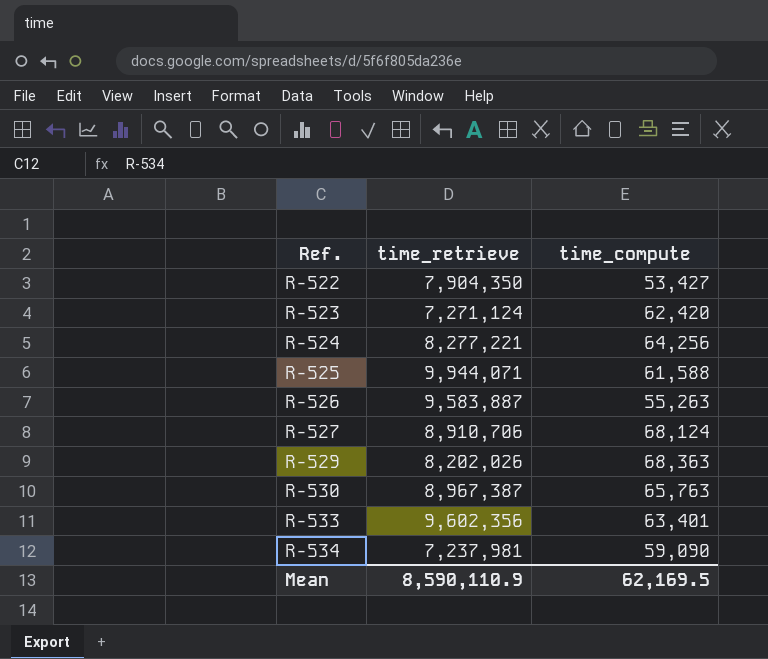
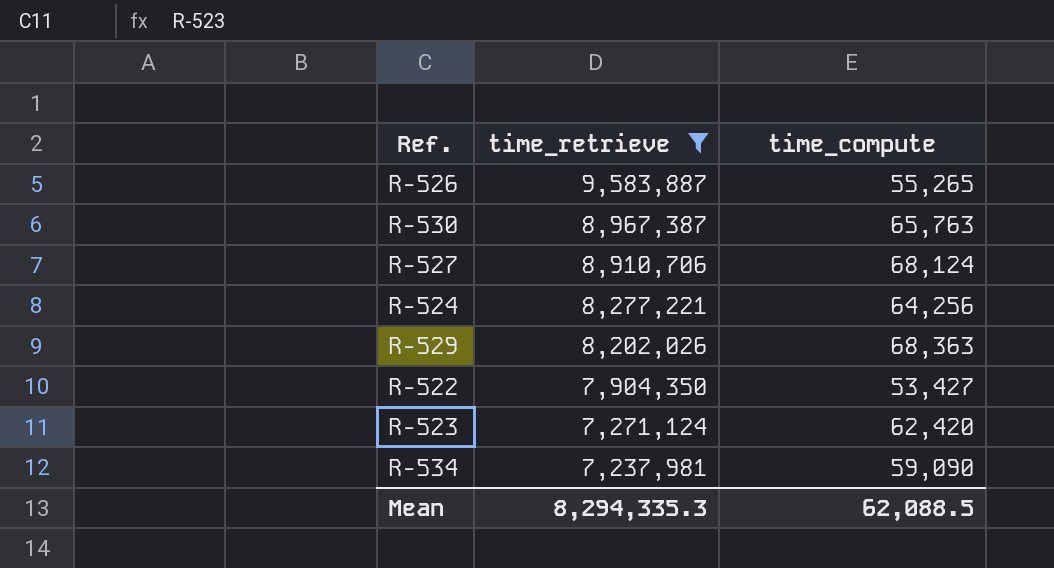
filter: none -> time_retrieve <= 9,583,887
row order: Ref. ascending -> time_retrieve descending
R-526 | time_compute: 55,263 -> 55,265
Mean | time_retrieve: 8,590,110.9 -> 8,294,335.3
Mean | time_compute: 62,169.5 -> 62,088.5

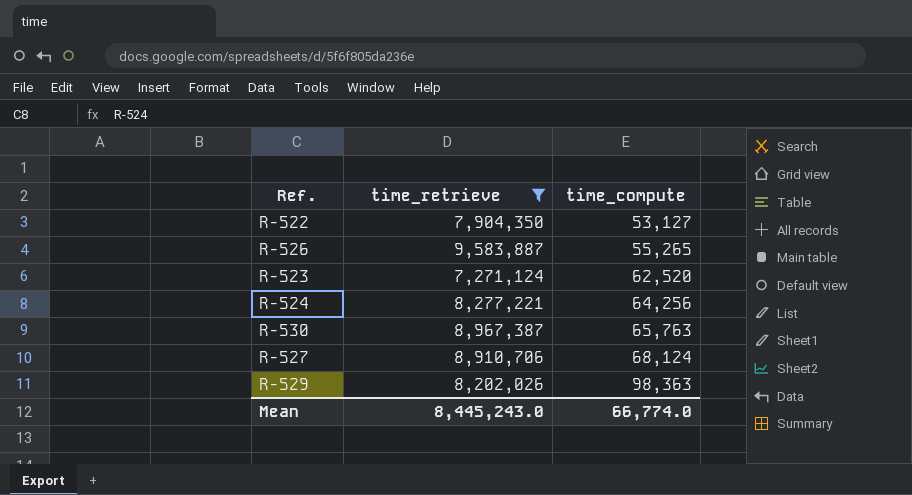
row order: time_retrieve descending -> time_compute ascending
row R-534: 7,237,981 | 59,090 -> none
R-522 | time_compute: 53,427 -> 53,127
R-523 | time_compute: 62,420 -> 62,520
R-529 | time_compute: 68,363 -> 98,363
Mean | time_retrieve: 8,294,335.3 -> 8,445,243.0
Mean | time_compute: 62,088.5 -> 66,774.0

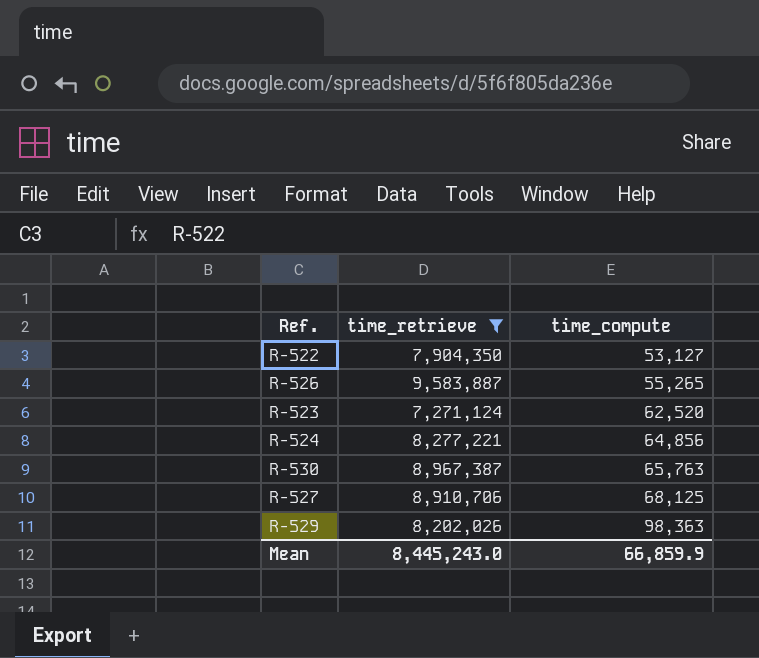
R-524 | time_compute: 64,256 -> 64,856
R-527 | time_compute: 68,124 -> 68,125
Mean | time_compute: 66,774.0 -> 66,859.9

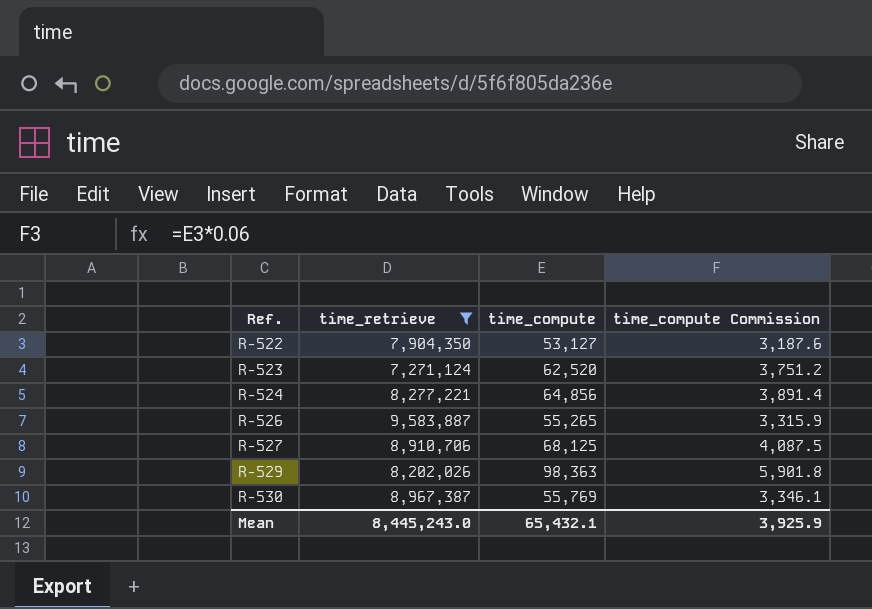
row order: time_compute ascending -> Ref. ascending
column time_compute Commission | formula: none -> [time_compute] * 0.06
R-530 | time_compute: 65,763 -> 55,769
Mean | time_compute: 66,859.9 -> 65,432.1

